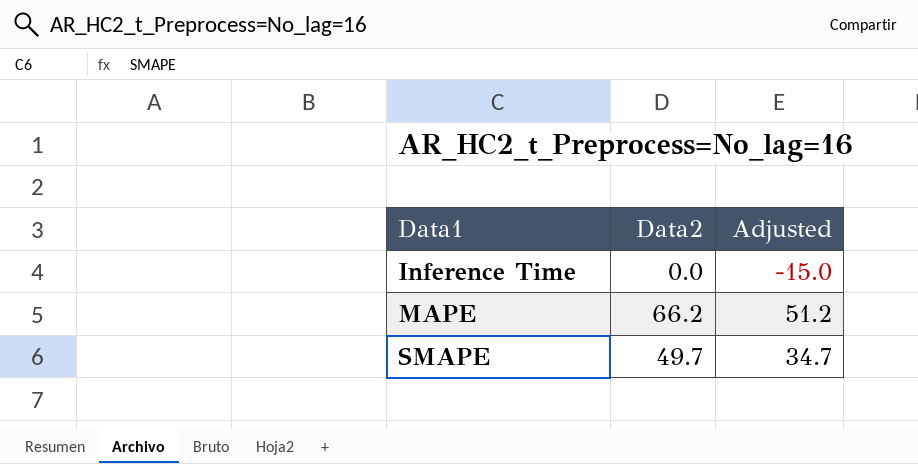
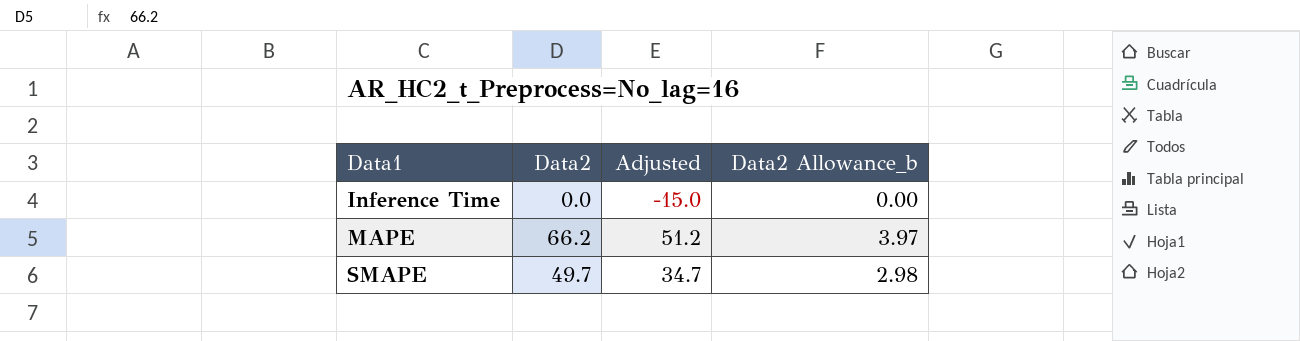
column Data2 Allowance_b | formula: none -> [Data2] * 0.06

